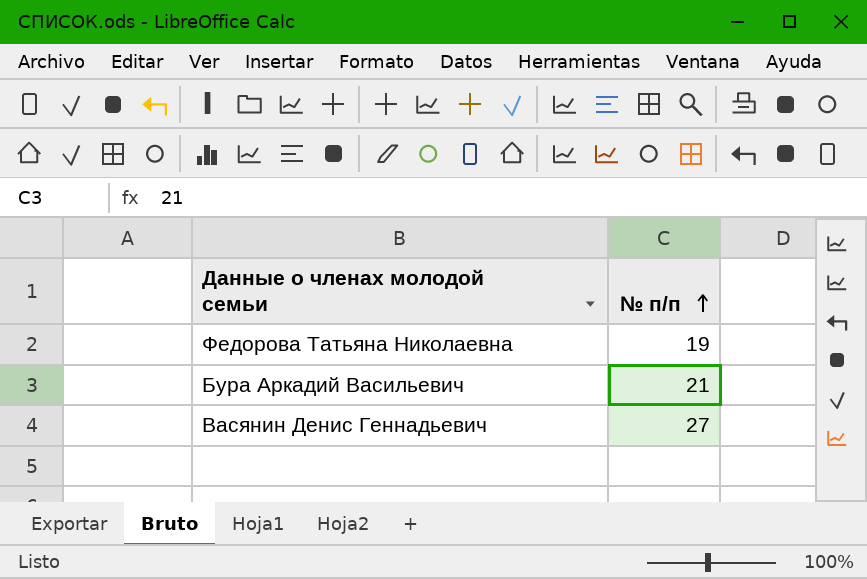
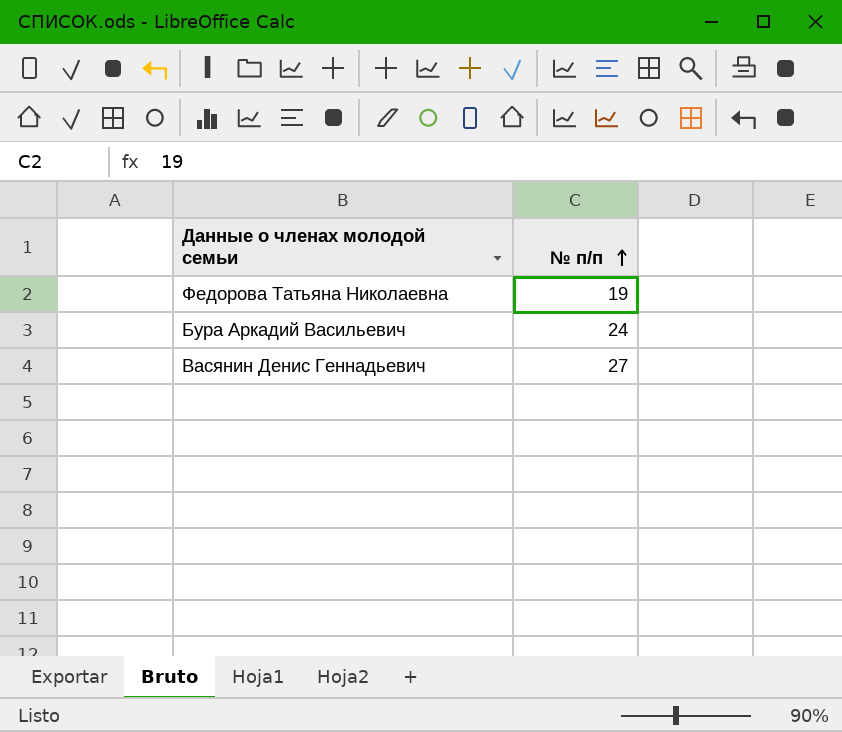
Бура Аркадий Васильевич | № п/п: 21 -> 24

